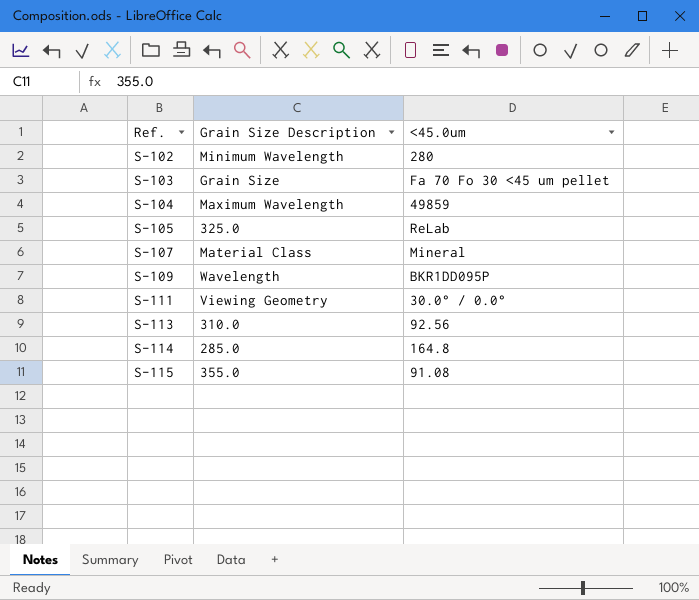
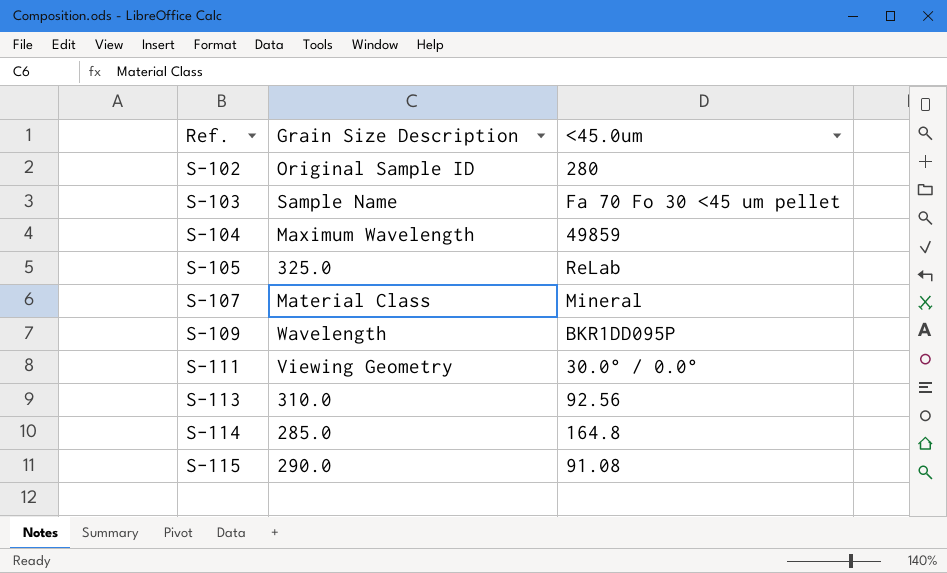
S-102 | Grain Size Description: Minimum Wavelength -> Original Sample ID
S-103 | Grain Size Description: Grain Size -> Sample Name
S-115 | Grain Size Description: 355.0 -> 290.0

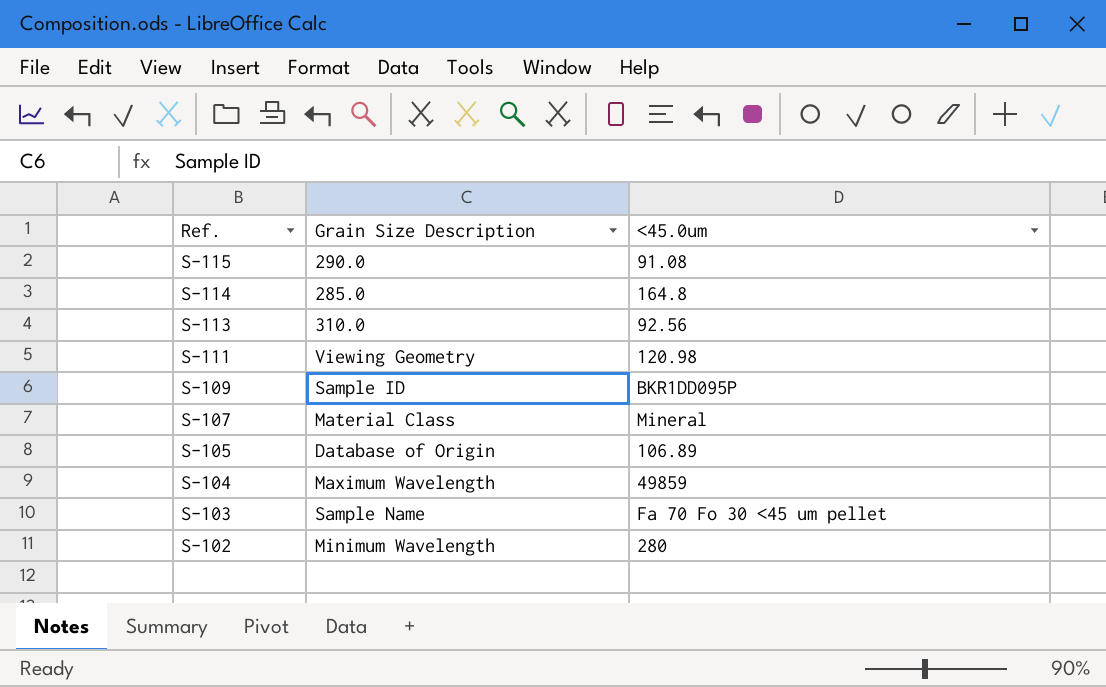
row order: Ref. ascending -> Ref. descending
S-111 | <45.0um: 30.0° / 0.0° -> 120.98
S-109 | Grain Size Description: Wavelength -> Sample ID
S-105 | Grain Size Description: 325.0 -> Database of Origin
S-105 | <45.0um: ReLab -> 106.89
S-102 | Grain Size Description: Original Sample ID -> Minimum Wavelength

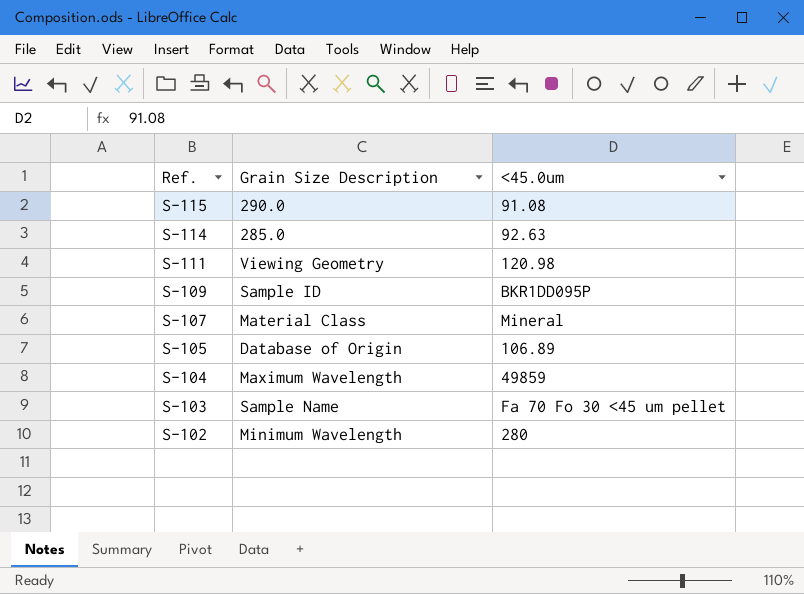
row S-113: 310.0 | 92.56 -> none
S-114 | <45.0um: 164.8 -> 92.63

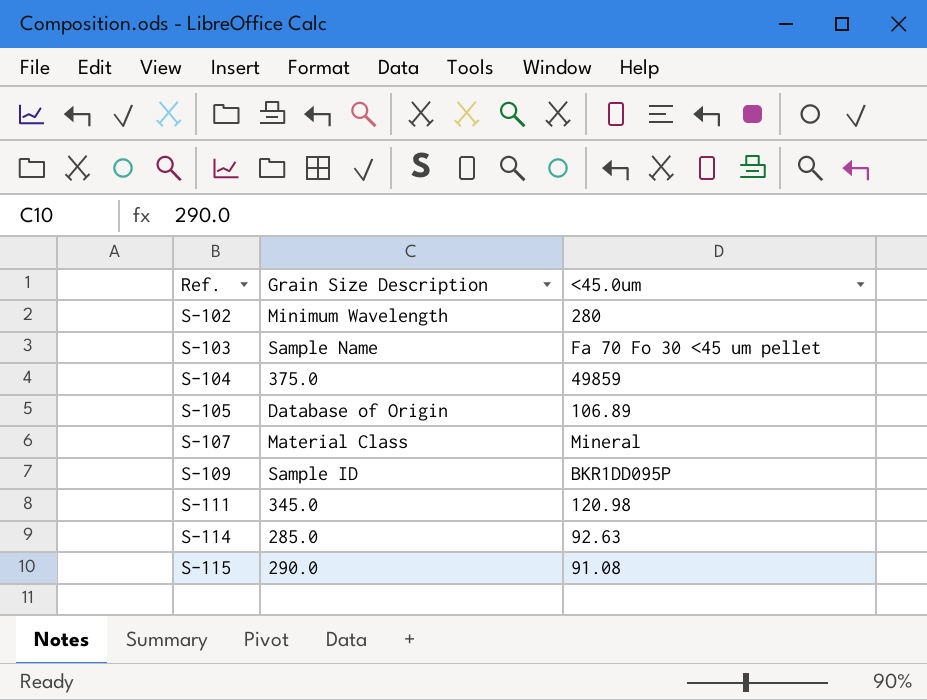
row order: Ref. descending -> Ref. ascending
S-104 | Grain Size Description: Maximum Wavelength -> 375.0
S-111 | Grain Size Description: Viewing Geometry -> 345.0

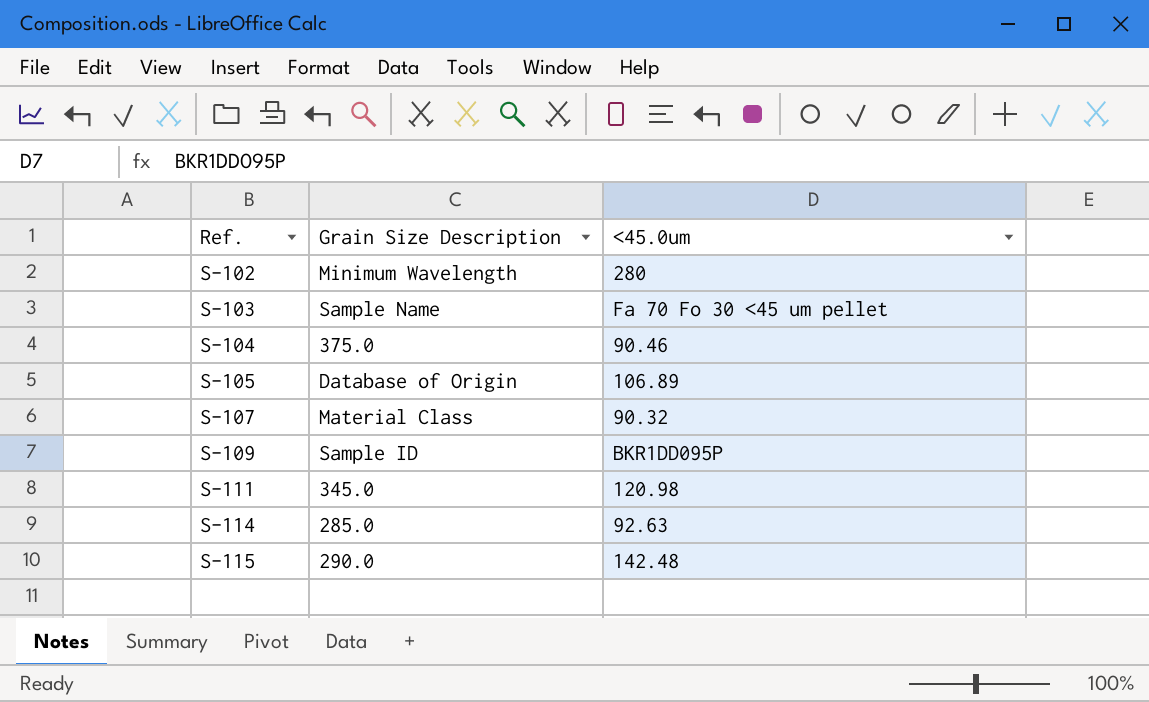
S-104 | <45.0um: 49859 -> 90.46
S-107 | <45.0um: Mineral -> 90.32
S-115 | <45.0um: 91.08 -> 142.48

